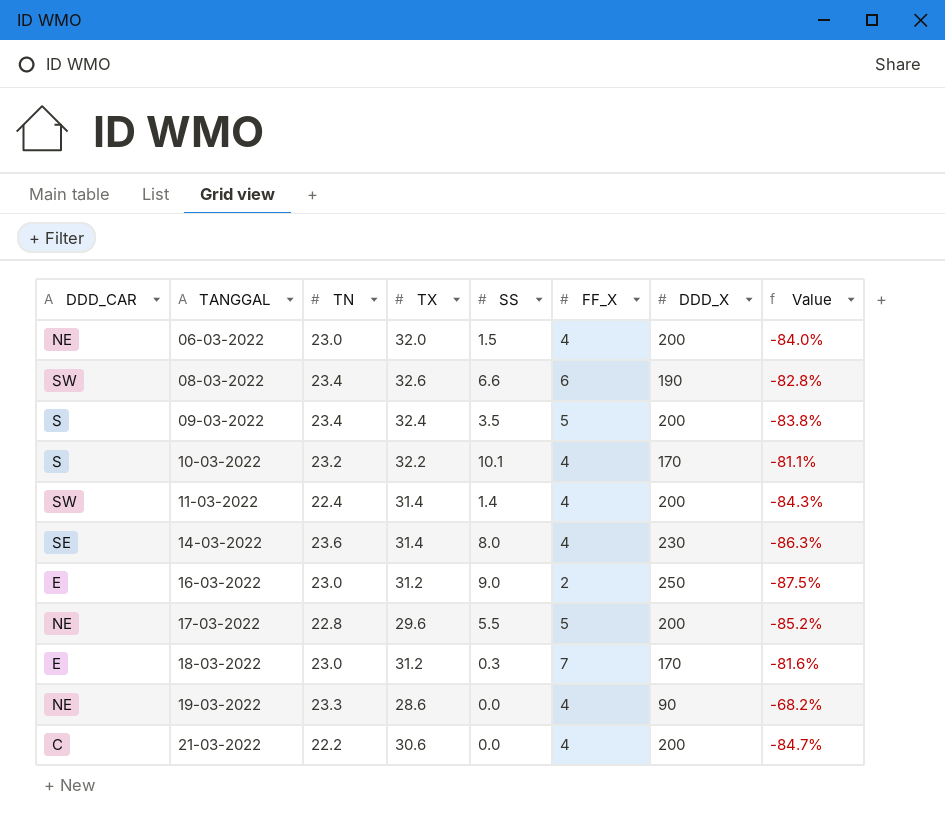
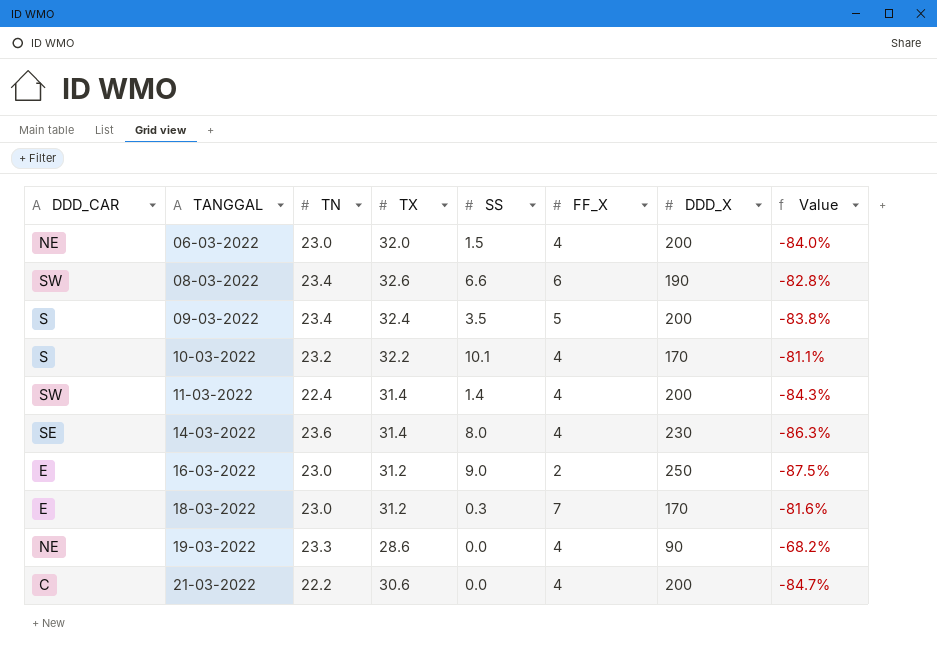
row 17-03-2022: NE | 22.8 | 29.6 | 5.5 | 5 | 200 | -85.2% -> none

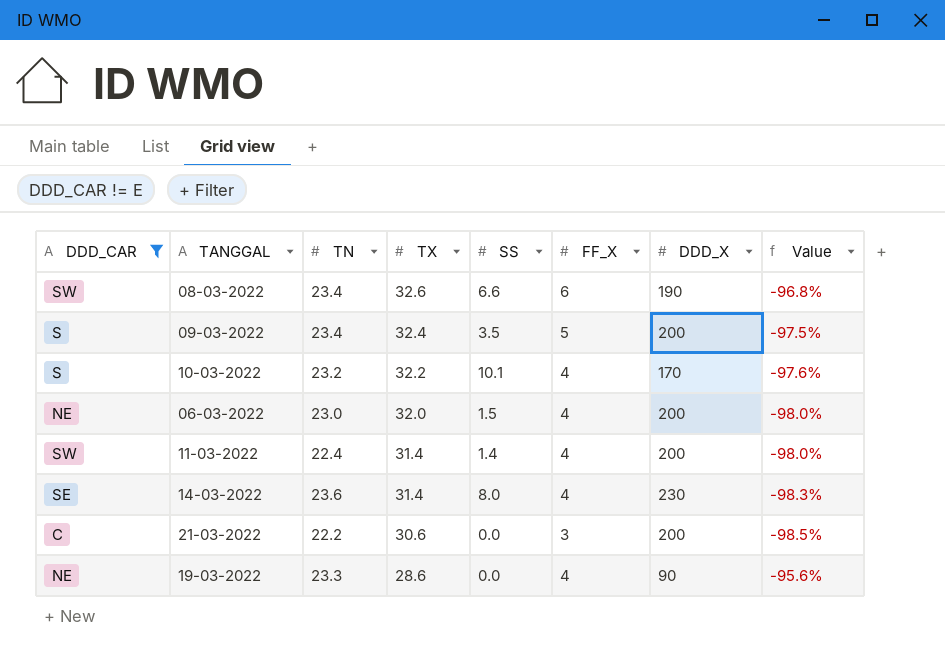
filter: none -> DDD_CAR != E
row order: TANGGAL ascending -> TX descending
column Value | formula: ([TX] - [DDD_X]) / [DDD_X] -> ([FF_X] - [DDD_X]) / [DDD_X]
21-03-2022 | FF_X: 4 -> 3

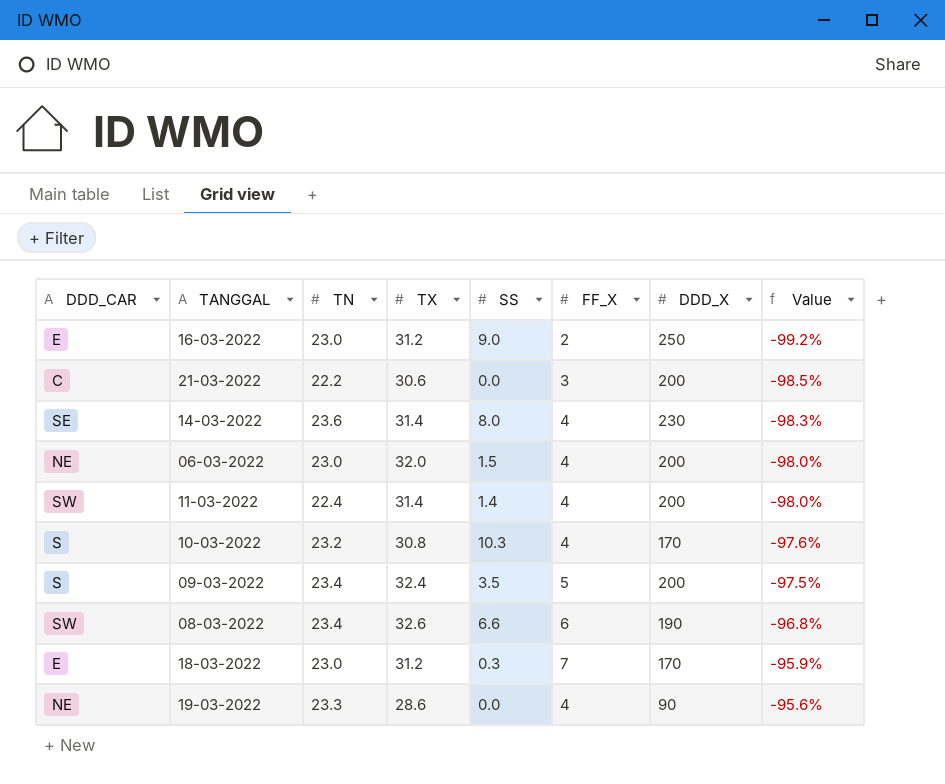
filter: DDD_CAR != E -> none
row order: TX descending -> Value ascending
10-03-2022 | TX: 32.2 -> 30.8
10-03-2022 | SS: 10.1 -> 10.3

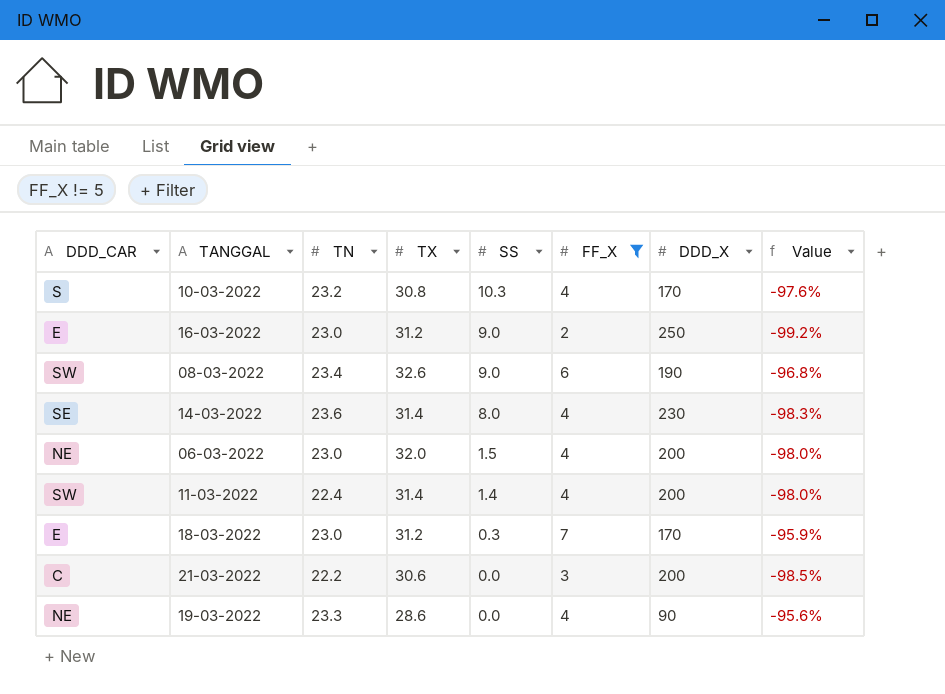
filter: none -> FF_X != 5
row order: Value ascending -> SS descending
08-03-2022 | SS: 6.6 -> 9.0

